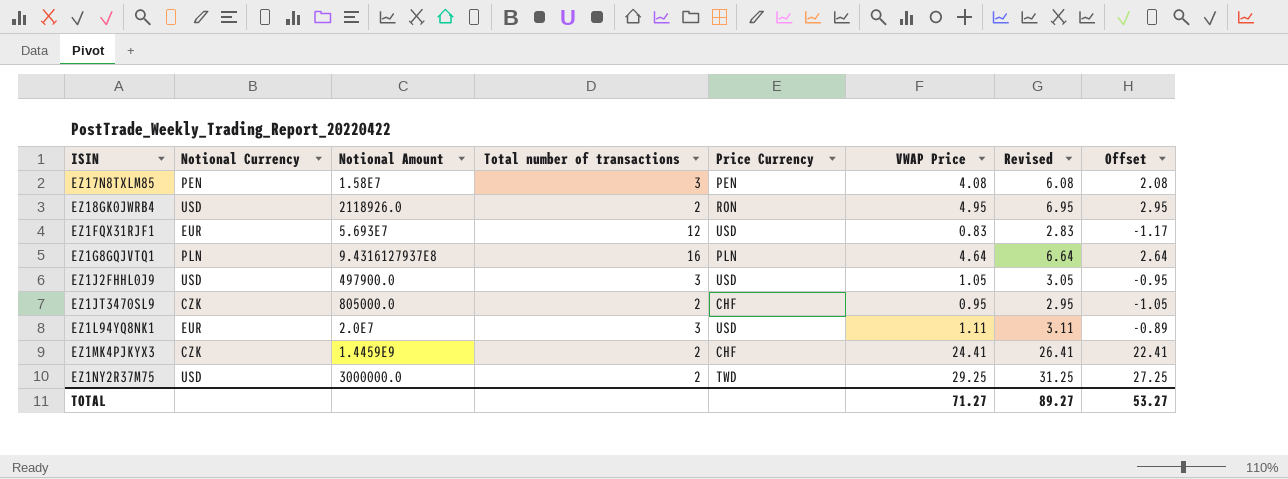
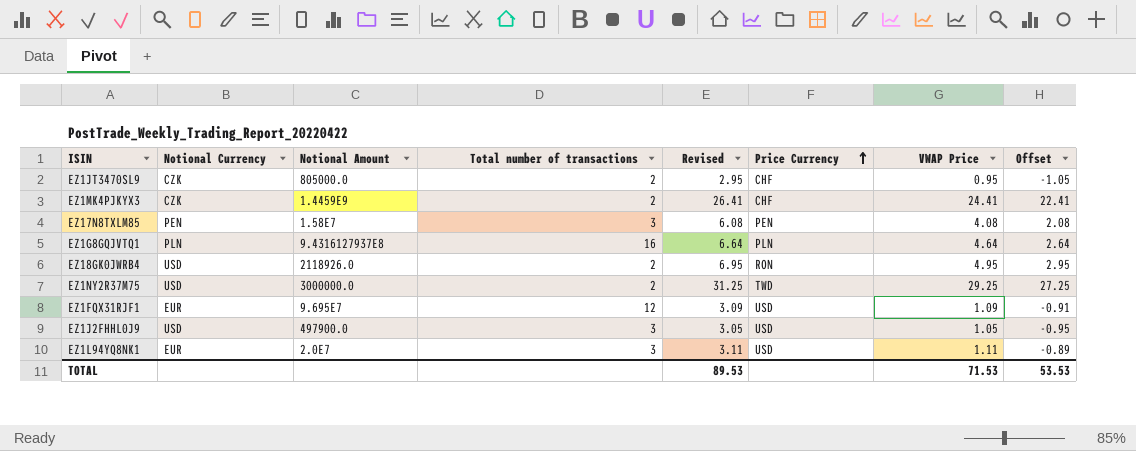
row order: none -> Price Currency ascending
column Revised | position: 7 -> 5
EZ1FQX31RJF1 | Notional Amount: 5.693E7 -> 9.695E7
EZ1FQX31RJF1 | Revised: 2.83 -> 3.09
EZ1FQX31RJF1 | VWAP Price: 0.83 -> 1.09
EZ1FQX31RJF1 | Offset: -1.17 -> -0.91
TOTAL | Revised: 89.27 -> 89.53
TOTAL | VWAP Price: 71.27 -> 71.53
TOTAL | Offset: 53.27 -> 53.53

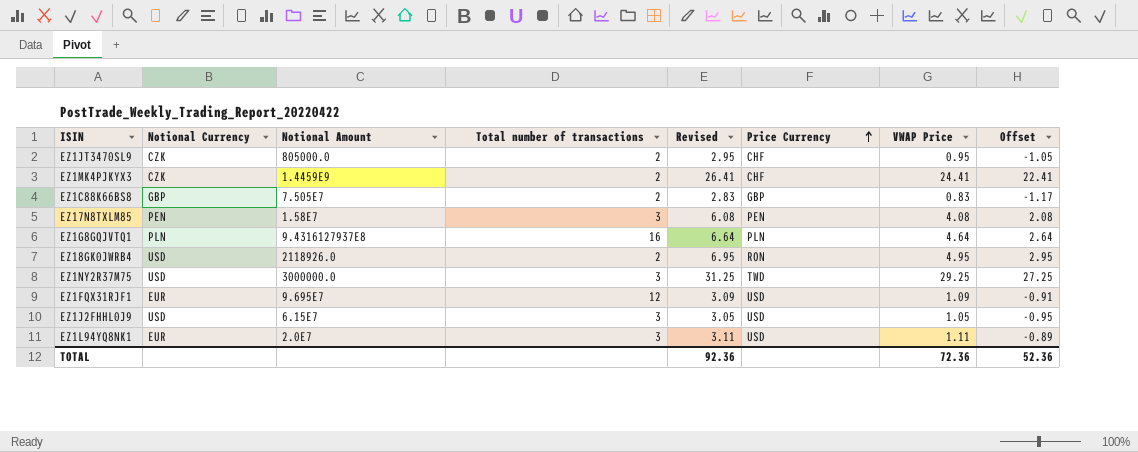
row EZ1C88K66BS8: none -> GBP | 7.505E7 | 2 | 2.83 | GBP | 0.83 | -1.17
EZ1NY2R37M75 | Total number of transactions: 2 -> 3
EZ1J2FHHL0J9 | Notional Amount: 497900.0 -> 6.15E7
TOTAL | Revised: 89.53 -> 92.36
TOTAL | VWAP Price: 71.53 -> 72.36
TOTAL | Offset: 53.53 -> 52.36

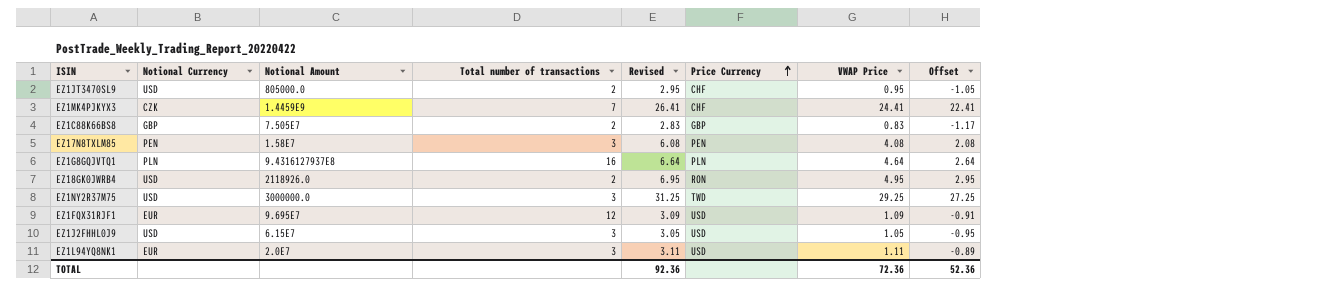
EZ1JT3470SL9 | Notional Currency: CZK -> USD
EZ1MK4PJKYX3 | Total number of transactions: 2 -> 7

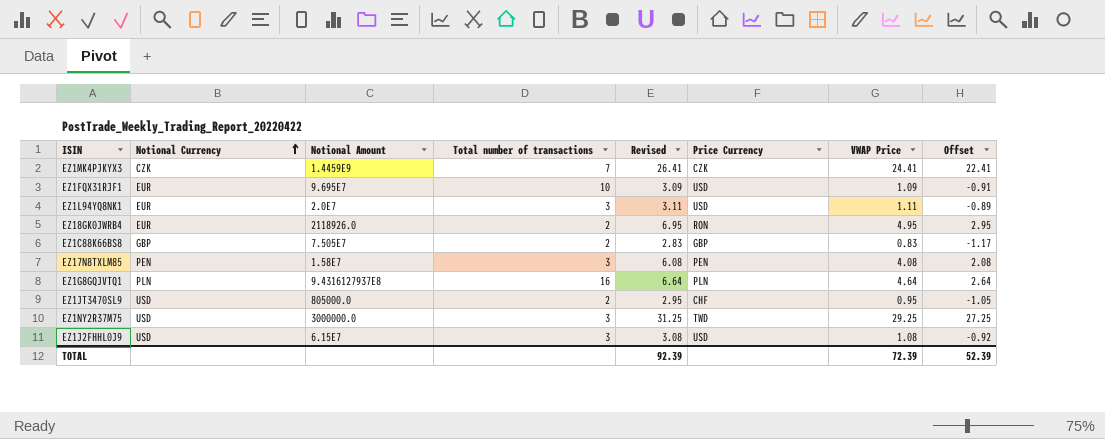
row order: Price Currency ascending -> Notional Currency ascending
EZ1MK4PJKYX3 | Price Currency: CHF -> CZK
EZ1FQX31RJF1 | Total number of transactions: 12 -> 10
EZ18GK0JWRB4 | Notional Currency: USD -> EUR
EZ1J2FHHL0J9 | Revised: 3.05 -> 3.08
EZ1J2FHHL0J9 | VWAP Price: 1.05 -> 1.08
EZ1J2FHHL0J9 | Offset: -0.95 -> -0.92
TOTAL | Revised: 92.36 -> 92.39
TOTAL | VWAP Price: 72.36 -> 72.39
TOTAL | Offset: 52.36 -> 52.39

